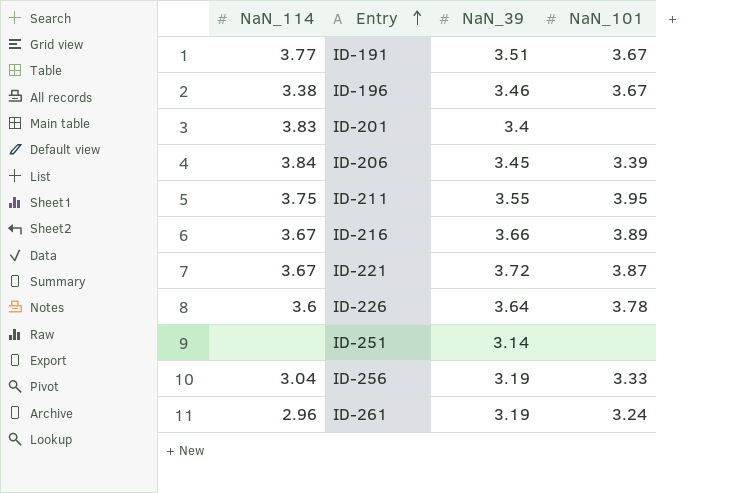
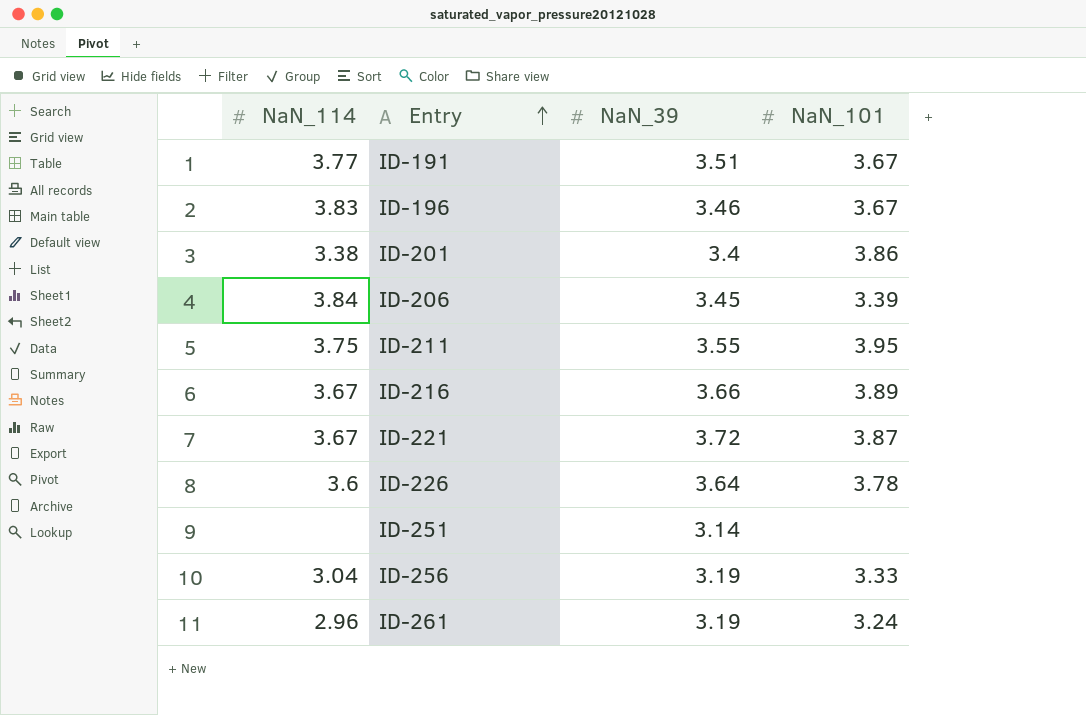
ID-196 | NaN_114: 3.38 -> 3.83
ID-201 | NaN_114: 3.83 -> 3.38
ID-201 | NaN_101: none -> 3.86

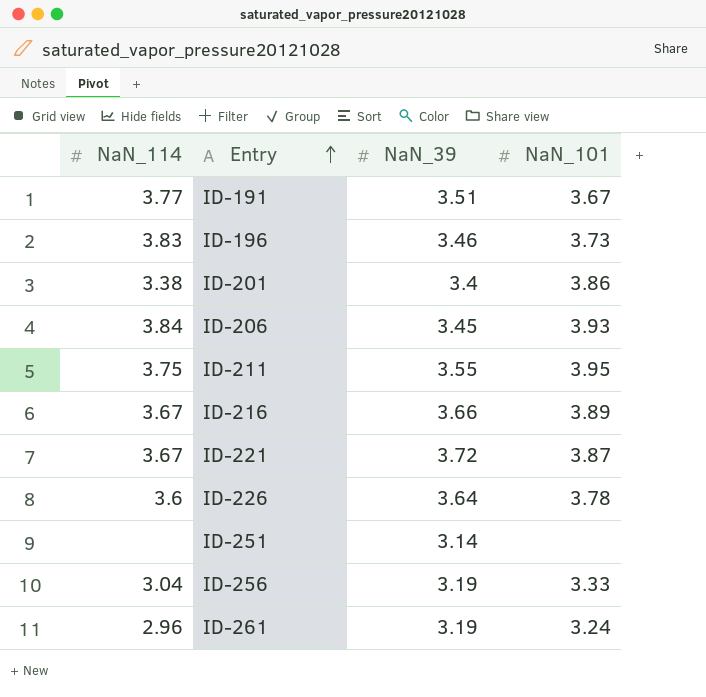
ID-196 | NaN_101: 3.67 -> 3.73
ID-206 | NaN_101: 3.39 -> 3.93

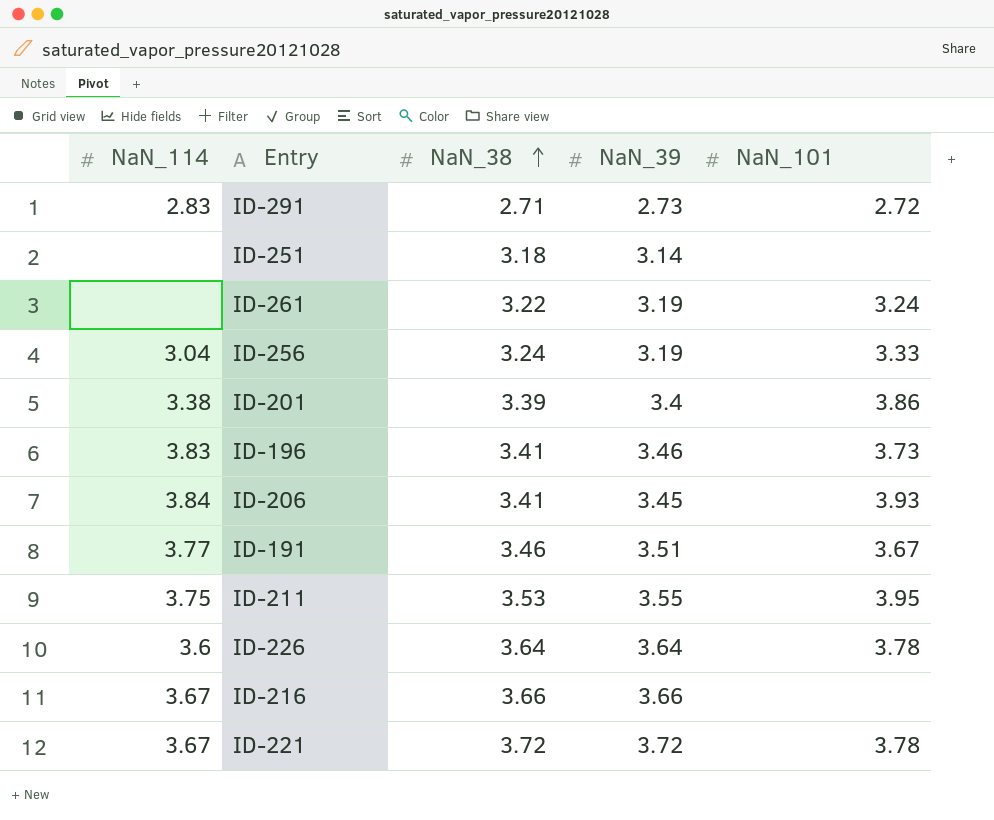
row order: Entry ascending -> NaN_38 ascending
column NaN_38 | position: none -> 3
row ID-291: none -> 2.83 | 2.71 | 2.73 | 2.72
ID-261 | NaN_114: 2.96 -> none
ID-216 | NaN_101: 3.89 -> none
ID-221 | NaN_101: 3.87 -> 3.78

